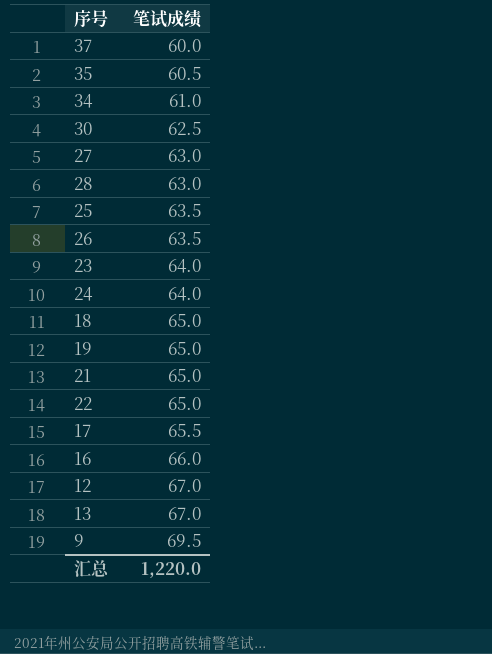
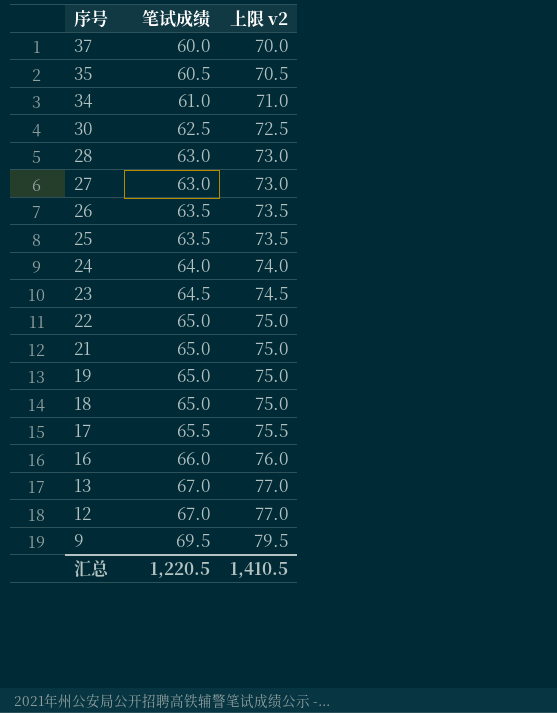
row order: 笔试成绩 ascending -> 序号 descending
column 上限 v2 | formula: none -> [笔试成绩] + 10
23 | 笔试成绩: 64.0 -> 64.5
汇总 | 笔试成绩: 1,220.0 -> 1,220.5

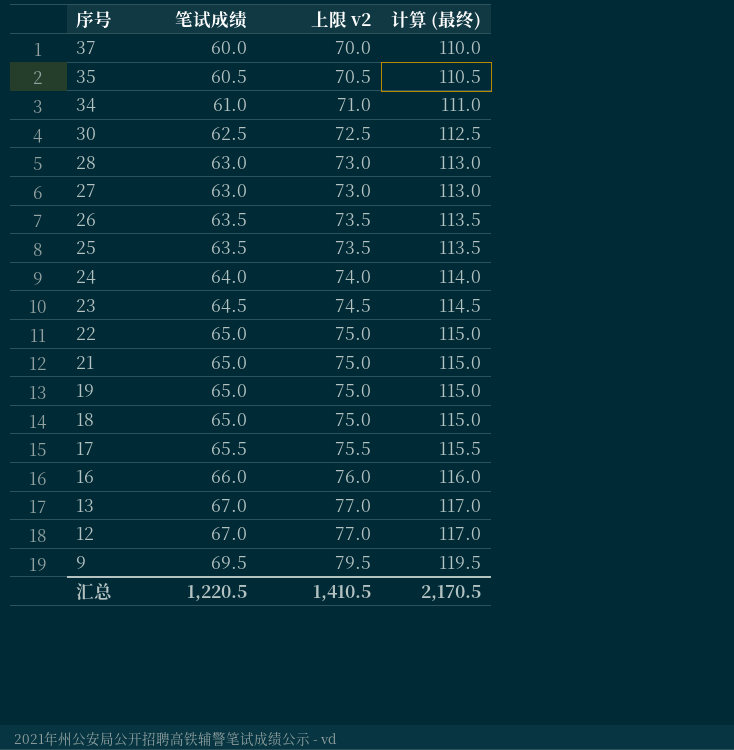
column 计算 (最终) | formula: none -> [笔试成绩] + 50

